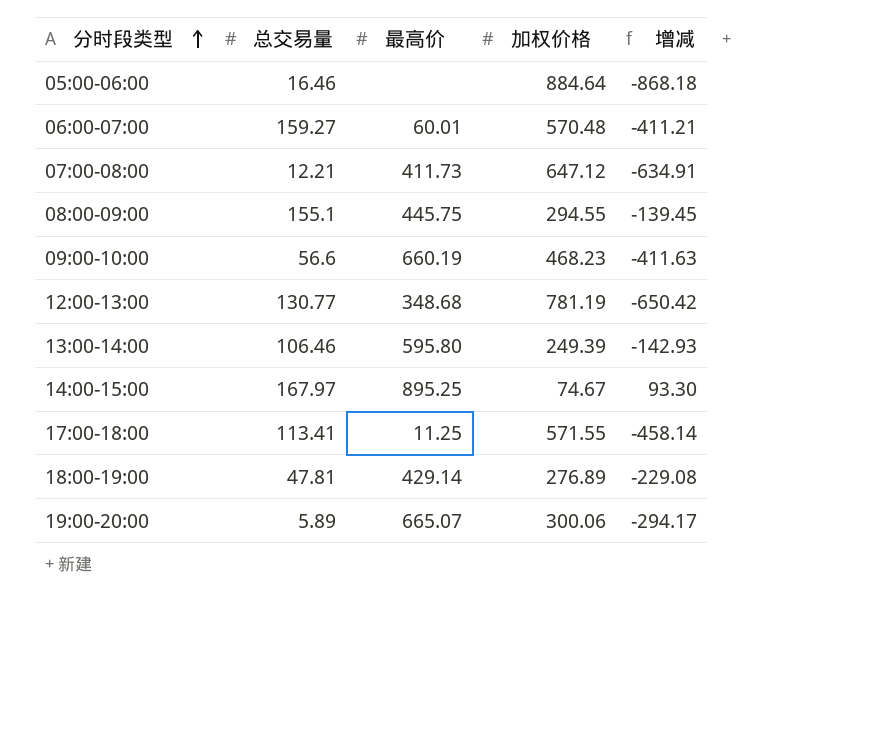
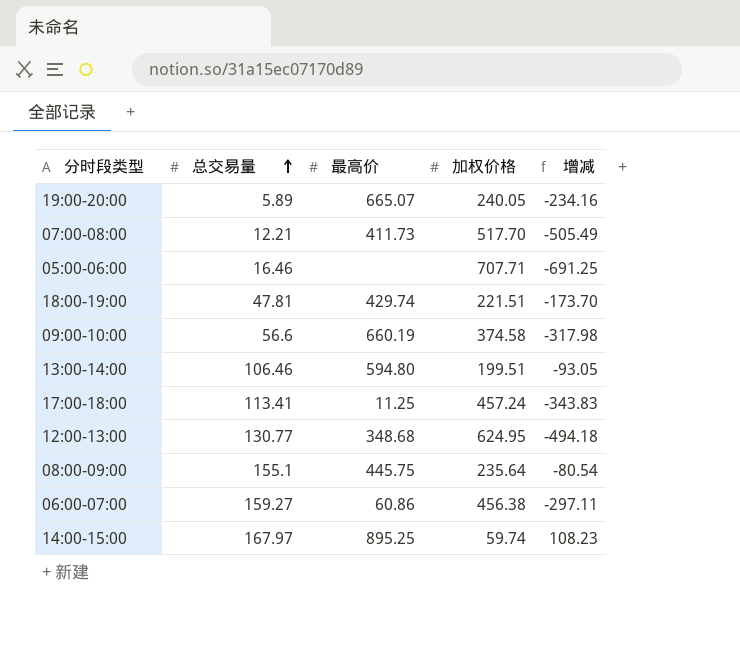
row order: 分时段类型 ascending -> 总交易量 ascending
19:00-20:00 | 加权价格: 300.06 -> 240.05
19:00-20:00 | 增减: -294.17 -> -234.16
07:00-08:00 | 加权价格: 647.12 -> 517.70
07:00-08:00 | 增减: -634.91 -> -505.49
05:00-06:00 | 加权价格: 884.64 -> 707.71
05:00-06:00 | 增减: -868.18 -> -691.25
18:00-19:00 | 最高价: 429.14 -> 429.74
18:00-19:00 | 加权价格: 276.89 -> 221.51
18:00-19:00 | 增减: -229.08 -> -173.70
09:00-10:00 | 加权价格: 468.23 -> 374.58
09:00-10:00 | 增减: -411.63 -> -317.98
13:00-14:00 | 最高价: 595.80 -> 594.80
13:00-14:00 | 加权价格: 249.39 -> 199.51
13:00-14:00 | 增减: -142.93 -> -93.05
17:00-18:00 | 加权价格: 571.55 -> 457.24
17:00-18:00 | 增减: -458.14 -> -343.83
12:00-13:00 | 加权价格: 781.19 -> 624.95
12:00-13:00 | 增减: -650.42 -> -494.18
08:00-09:00 | 加权价格: 294.55 -> 235.64
08:00-09:00 | 增减: -139.45 -> -80.54
06:00-07:00 | 最高价: 60.01 -> 60.86
06:00-07:00 | 加权价格: 570.48 -> 456.38
06:00-07:00 | 增减: -411.21 -> -297.11
14:00-15:00 | 加权价格: 74.67 -> 59.74
14:00-15:00 | 增减: 93.30 -> 108.23

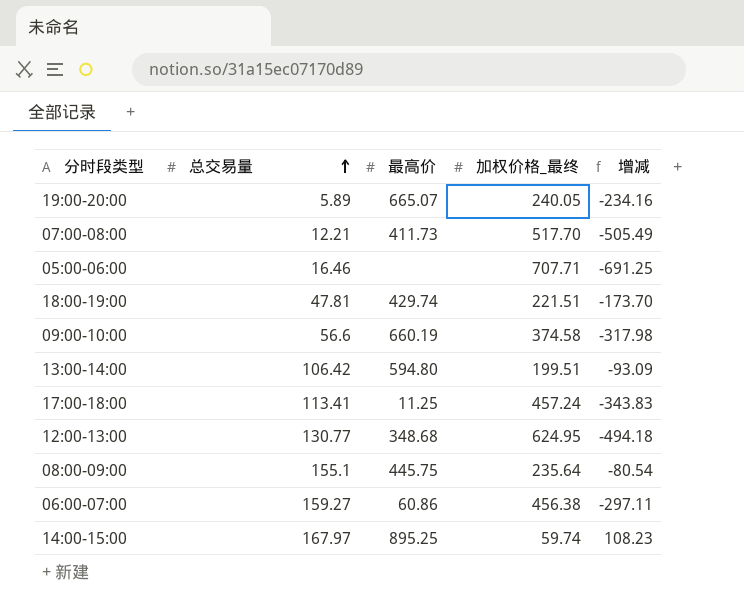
column name: 加权价格 -> 加权价格_最终
13:00-14:00 | 总交易量: 106.46 -> 106.42
13:00-14:00 | 增减: -93.05 -> -93.09

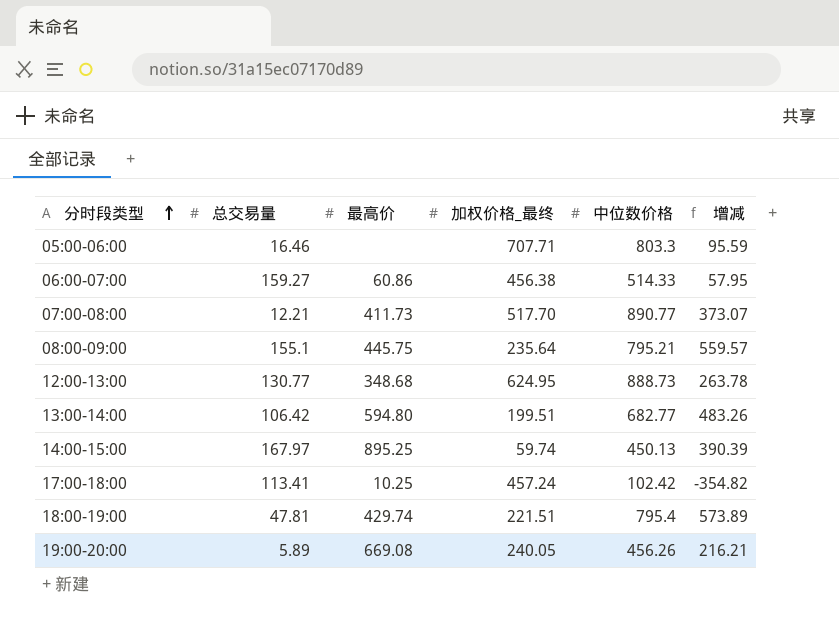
row order: 总交易量 ascending -> 分时段类型 ascending
column 中位数价格 | position: none -> 5
column 增减 | formula: [总交易量] - [加权价格_最终] -> [中位数价格] - [加权价格_最终]
row 09:00-10:00: 56.6 | 660.19 | 374.58 | -317.98 -> none
17:00-18:00 | 最高价: 11.25 -> 10.25
19:00-20:00 | 最高价: 665.07 -> 669.08

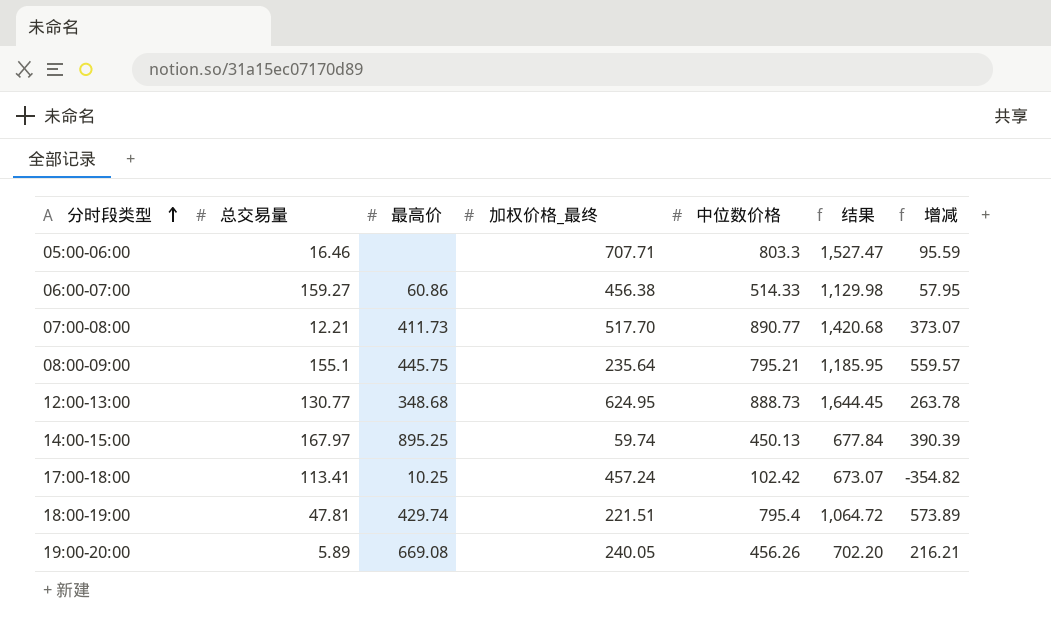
column 结果 | formula: none -> [总交易量] + [加权价格_最终] + [中位数价格]
row 13:00-14:00: 106.42 | 594.80 | 199.51 | 682.77 | 483.26 -> none

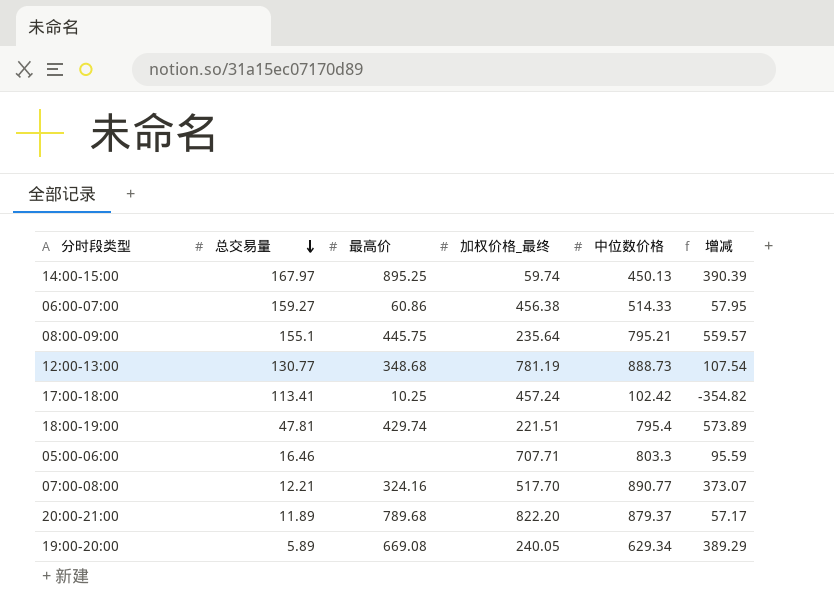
row order: 分时段类型 ascending -> 总交易量 descending
column 结果 | formula: [总交易量] + [加权价格_最终] + [中位数价格] -> none
12:00-13:00 | 加权价格_最终: 624.95 -> 781.19
12:00-13:00 | 增减: 263.78 -> 107.54
07:00-08:00 | 最高价: 411.73 -> 324.16
row 20:00-21:00: none -> 11.89 | 789.68 | 822.20 | 879.37 | 57.17
19:00-20:00 | 中位数价格: 456.26 -> 629.34
19:00-20:00 | 增减: 216.21 -> 389.29

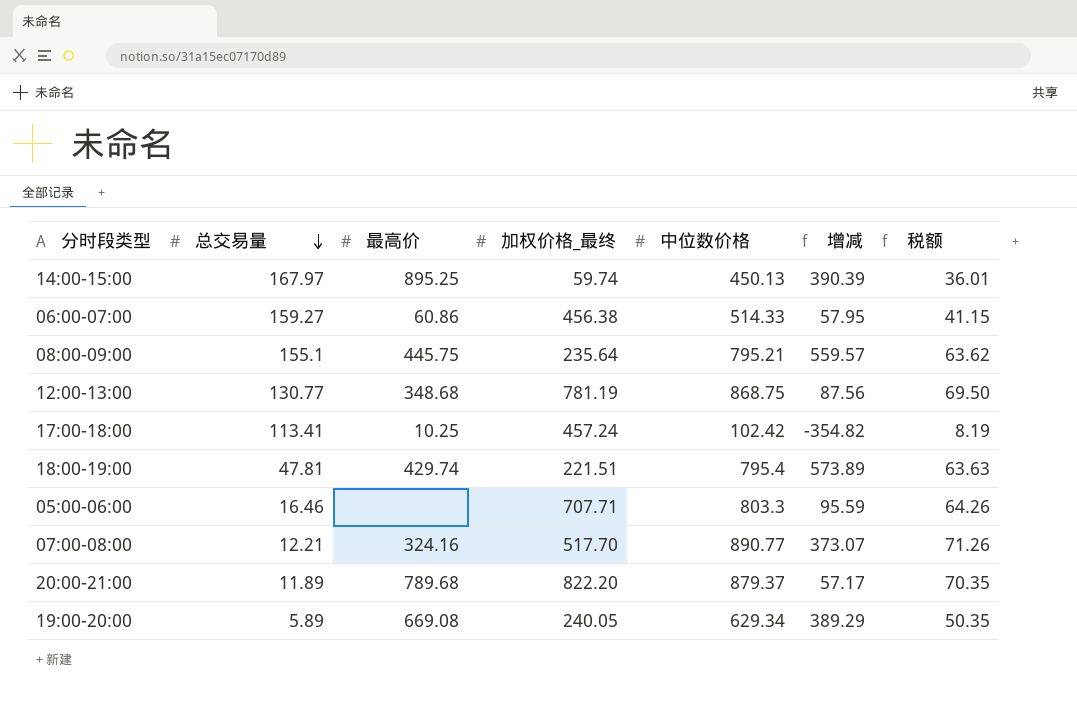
column 税额 | formula: none -> [中位数价格] * 0.08
12:00-13:00 | 中位数价格: 888.73 -> 868.75
12:00-13:00 | 增减: 107.54 -> 87.56

